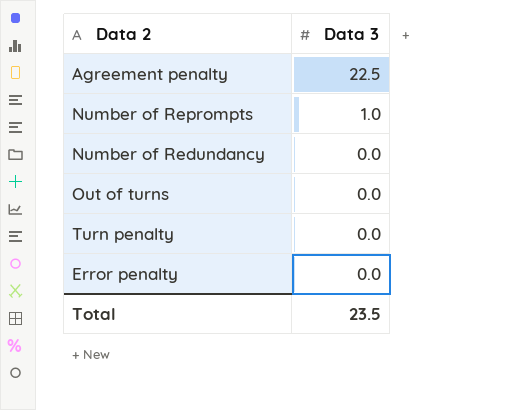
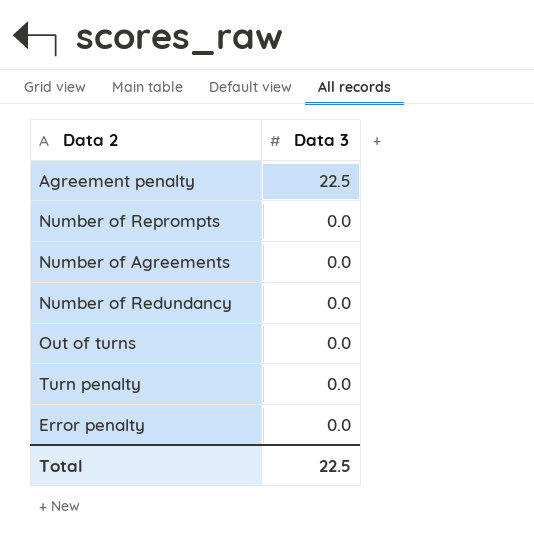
Number of Reprompts | Data 3: 1.0 -> 0.0
row Number of Agreements: none -> 0.0
Total | Data 3: 23.5 -> 22.5

